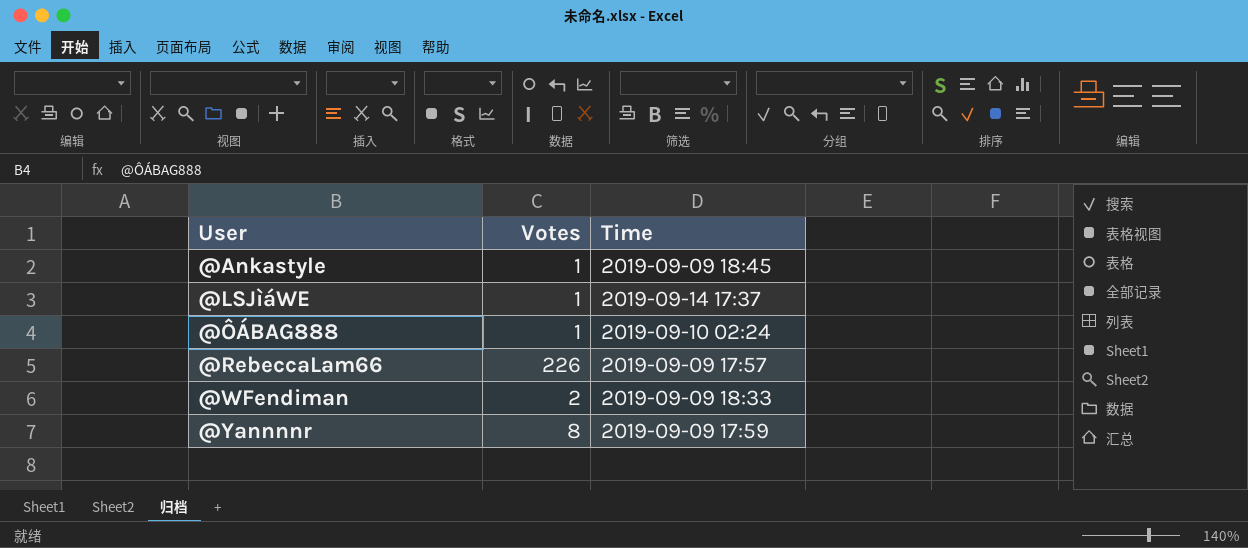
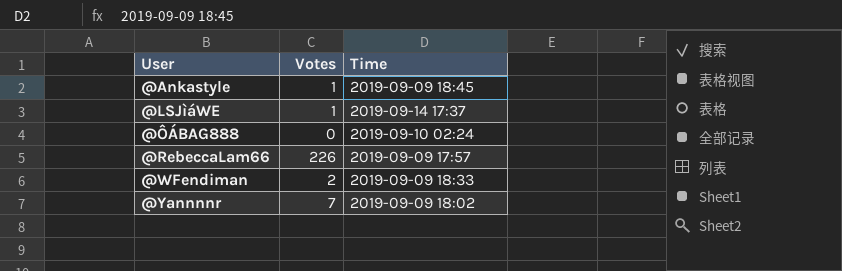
@ÔÁBAG888 | Votes: 1 -> 0
@Yannnnr | Votes: 8 -> 7
@Yannnnr | Time: 2019-09-09 17:59 -> 2019-09-09 18:02

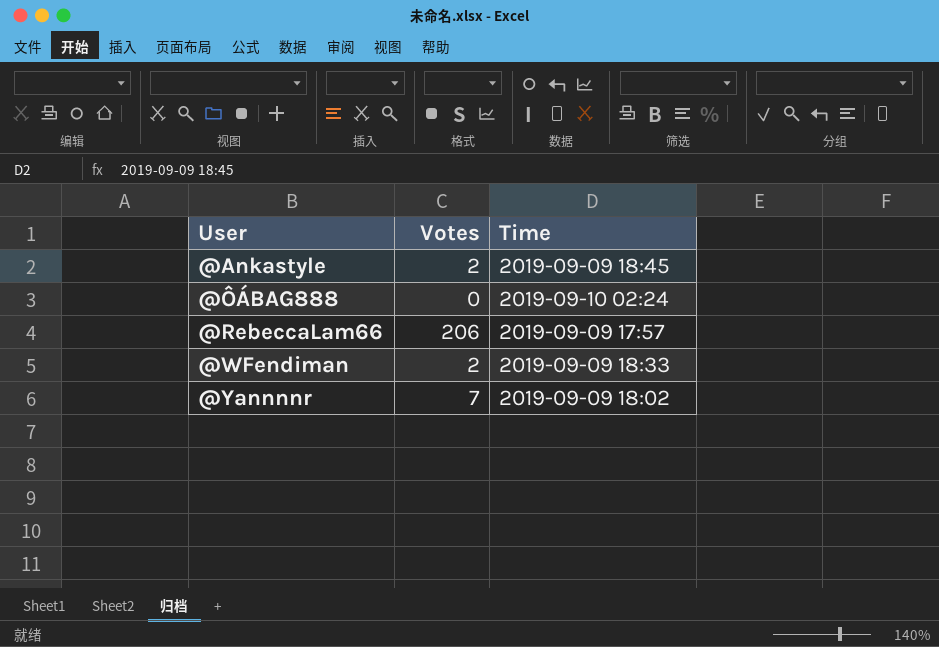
row @LSJìáWE: 1 | 2019-09-14 17:37 -> none
@Ankastyle | Votes: 1 -> 2
@RebeccaLam66 | Votes: 226 -> 206

